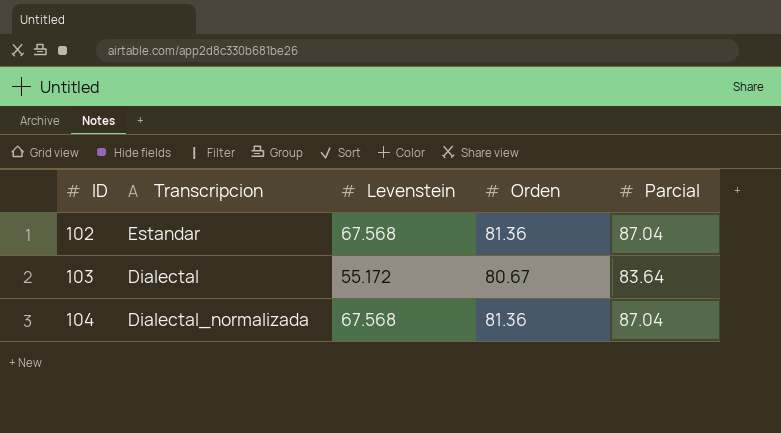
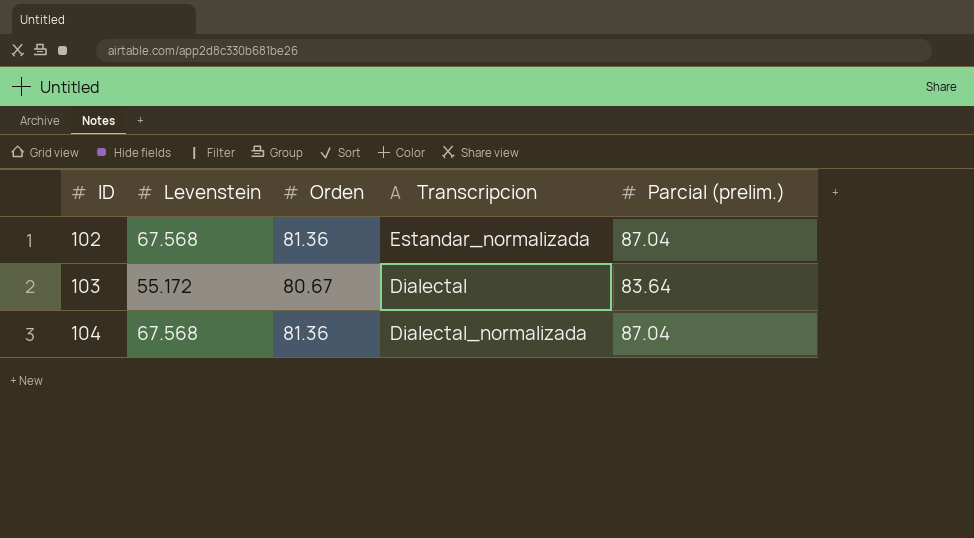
column Transcripcion | position: 2 -> 4
column name: Parcial -> Parcial (prelim.)
102 | Transcripcion: Estandar -> Estandar_normalizada

